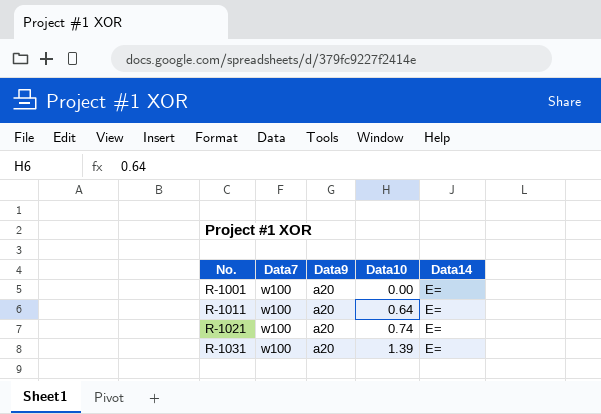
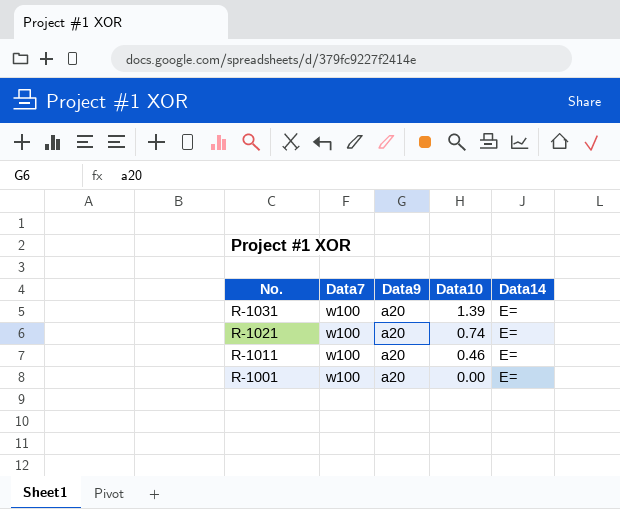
row order: No. ascending -> No. descending
R-1011 | Data10: 0.64 -> 0.46

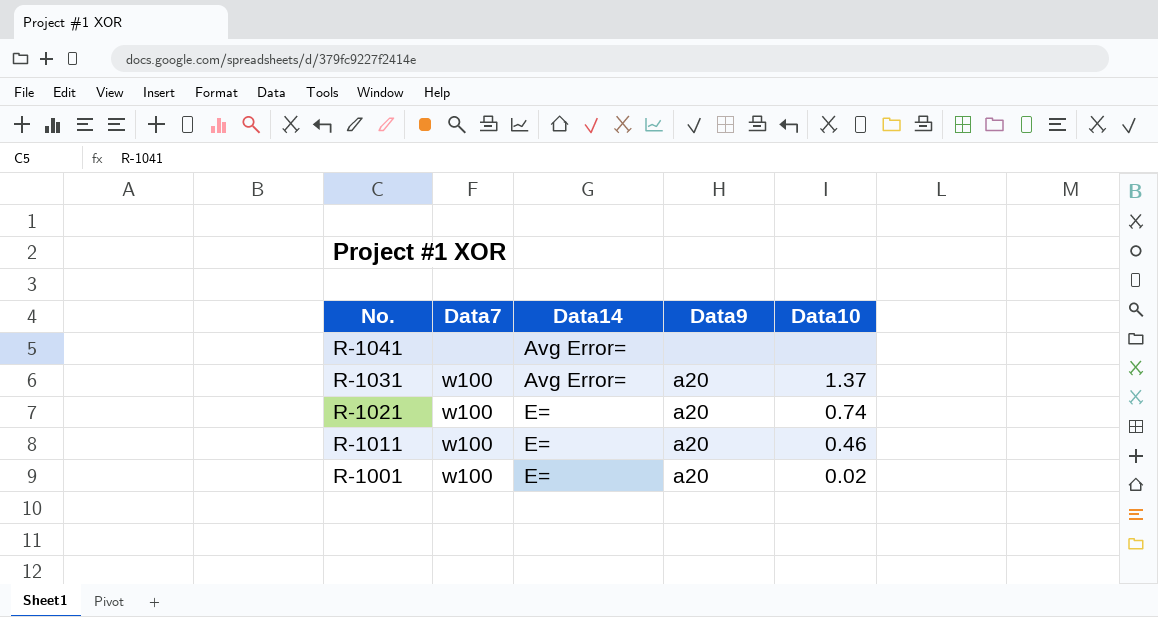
column Data14 | position: 5 -> 3
row R-1041: none -> none | Avg Error= | none | none
R-1031 | Data14: E= -> Avg Error=
R-1031 | Data10: 1.39 -> 1.37
R-1001 | Data10: 0.00 -> 0.02

